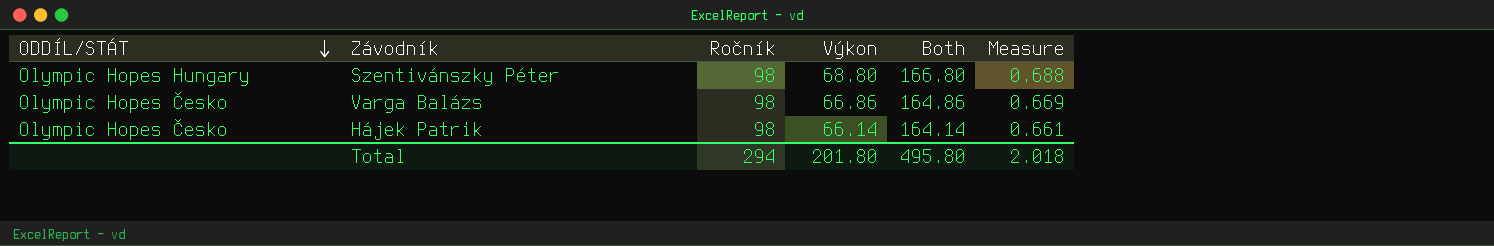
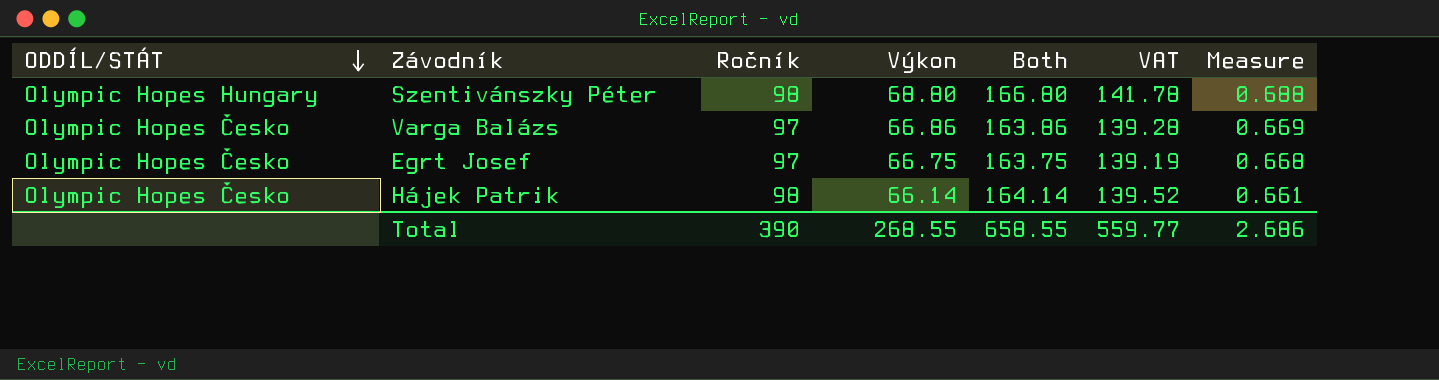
column VAT | formula: none -> [Both] * 0.85
Varga Balázs | Ročník: 98 -> 97
Varga Balázs | Both: 164.86 -> 163.86
row Egrt Josef: none -> Olympic Hopes Česko | 97 | 66.75 | 163.75 | 139.19 | 0.668
Total | Ročník: 294 -> 390
Total | Výkon: 201.80 -> 268.55
Total | Both: 495.80 -> 658.55
Total | Measure: 2.018 -> 2.686

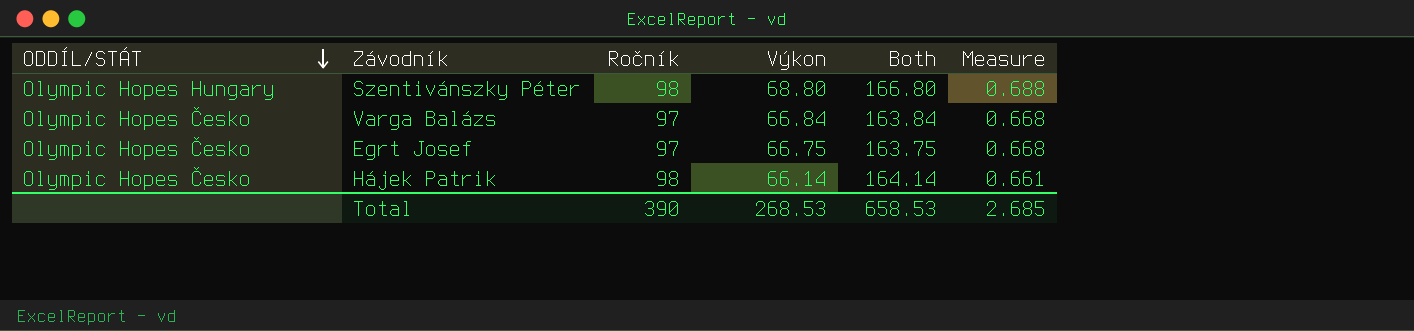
column VAT | formula: [Both] * 0.85 -> none
Varga Balázs | Výkon: 66.86 -> 66.84
Varga Balázs | Both: 163.86 -> 163.84
Varga Balázs | Measure: 0.669 -> 0.668
Total | Výkon: 268.55 -> 268.53
Total | Both: 658.55 -> 658.53
Total | Measure: 2.686 -> 2.685

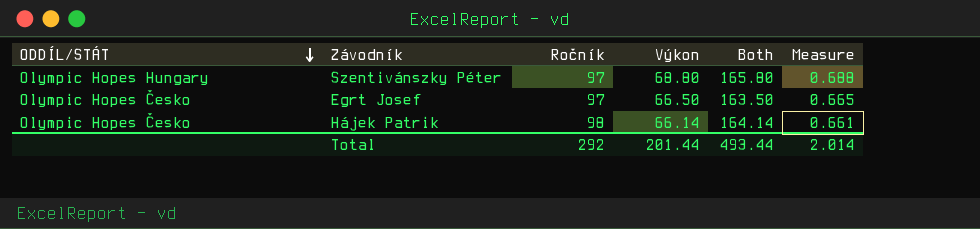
row Varga Balázs: Olympic Hopes Česko | 97 | 66.84 | 163.84 | 0.668 -> none
Szentivánszky Péter | Ročník: 98 -> 97
Szentivánszky Péter | Both: 166.80 -> 165.80
Egrt Josef | Výkon: 66.75 -> 66.50
Egrt Josef | Both: 163.75 -> 163.50
Egrt Josef | Measure: 0.668 -> 0.665
Total | Ročník: 390 -> 292
Total | Výkon: 268.53 -> 201.44
Total | Both: 658.53 -> 493.44
Total | Measure: 2.685 -> 2.014

